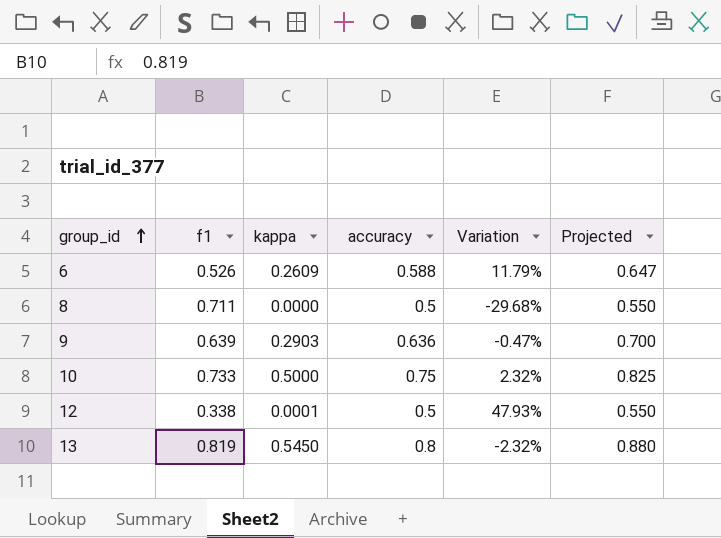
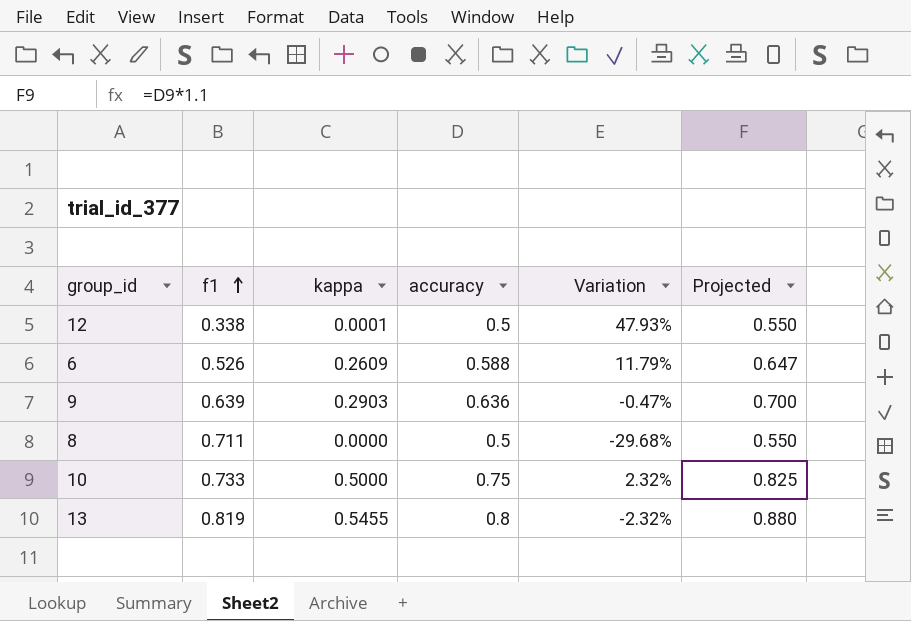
row order: group_id ascending -> f1 ascending
13 | kappa: 0.5450 -> 0.5455

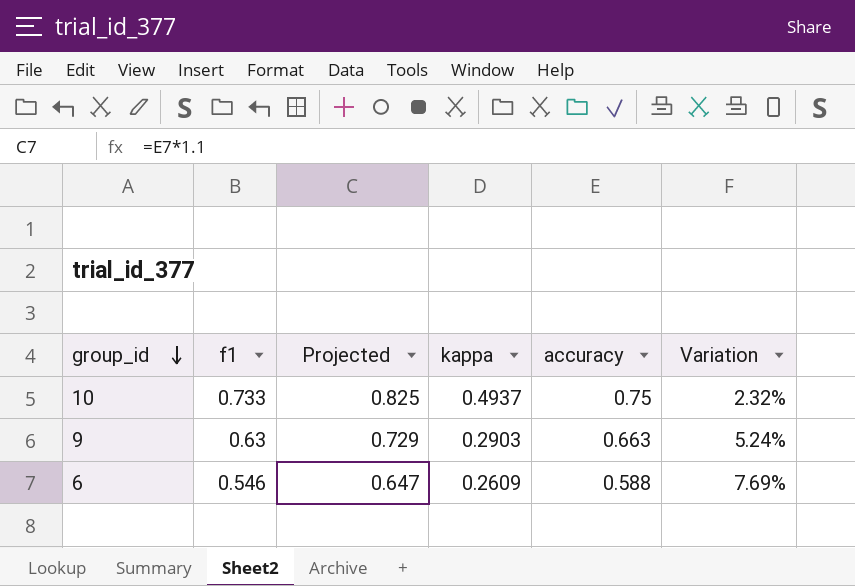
row order: f1 ascending -> group_id descending
column Projected | position: 6 -> 3
row 12: 0.338 | 0.0001 | 0.5 | 47.93% | 0.550 -> none
row 8: 0.711 | 0.0000 | 0.5 | -29.68% | 0.550 -> none
row 13: 0.819 | 0.5455 | 0.8 | -2.32% | 0.880 -> none
10 | kappa: 0.5000 -> 0.4937
9 | f1: 0.639 -> 0.63
9 | Projected: 0.700 -> 0.729
9 | accuracy: 0.636 -> 0.663
9 | Variation: -0.47% -> 5.24%
6 | f1: 0.526 -> 0.546
6 | Variation: 11.79% -> 7.69%

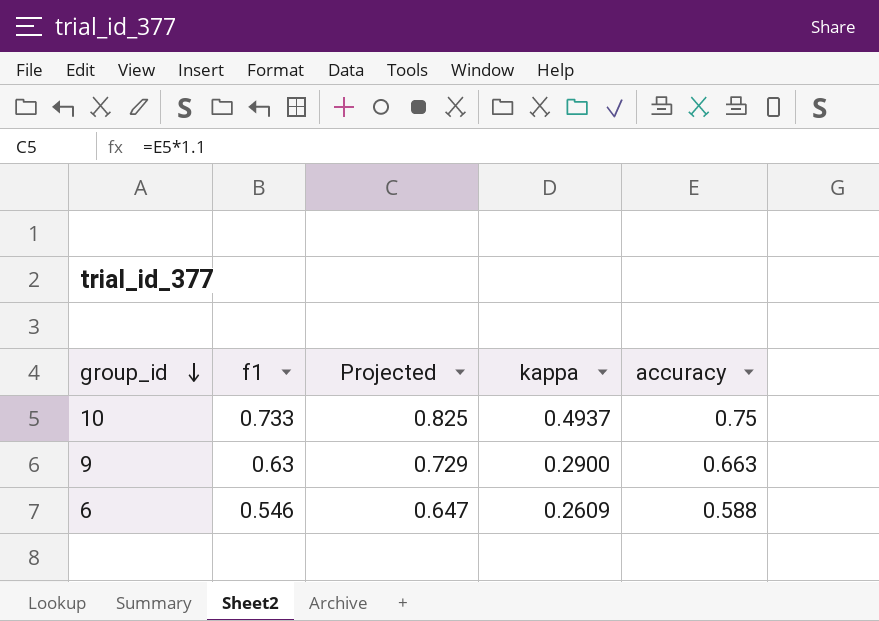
column Variation | formula: ([accuracy] - [f1]) / [f1] -> none
9 | kappa: 0.2903 -> 0.2900

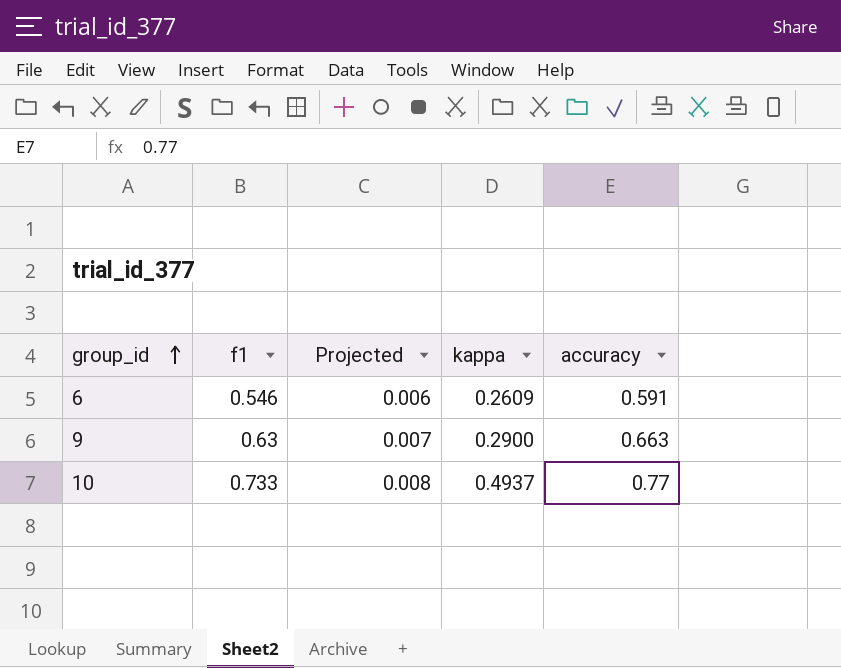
row order: group_id descending -> group_id ascending
column Projected | formula: [accuracy] * 1.1 -> [accuracy] * 0.01
6 | accuracy: 0.588 -> 0.591
10 | accuracy: 0.75 -> 0.77

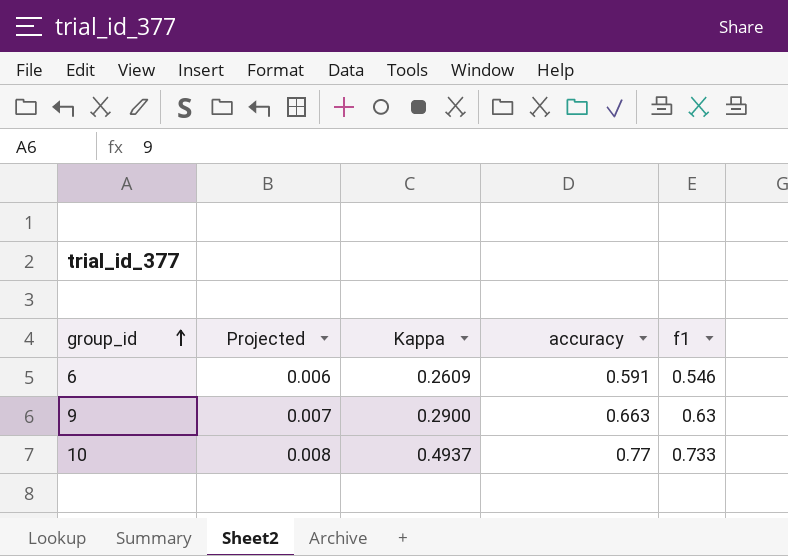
column name: kappa -> Kappa
column f1 | position: 2 -> 5

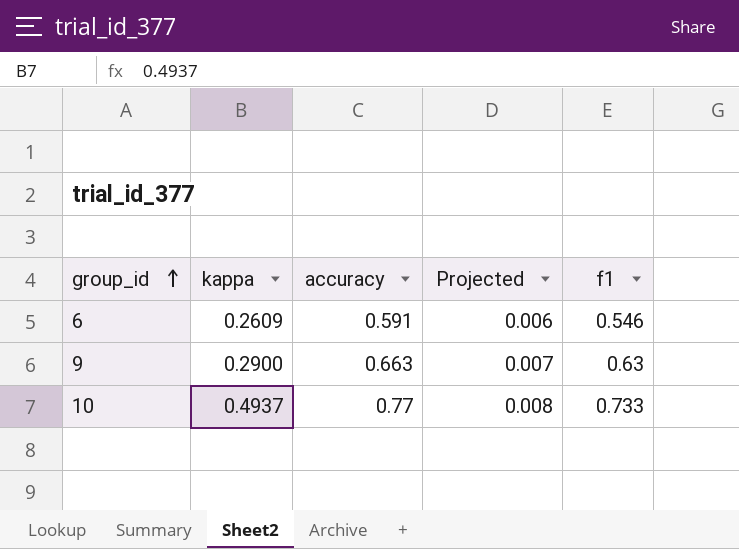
column name: Kappa -> kappa
column Projected | position: 2 -> 4

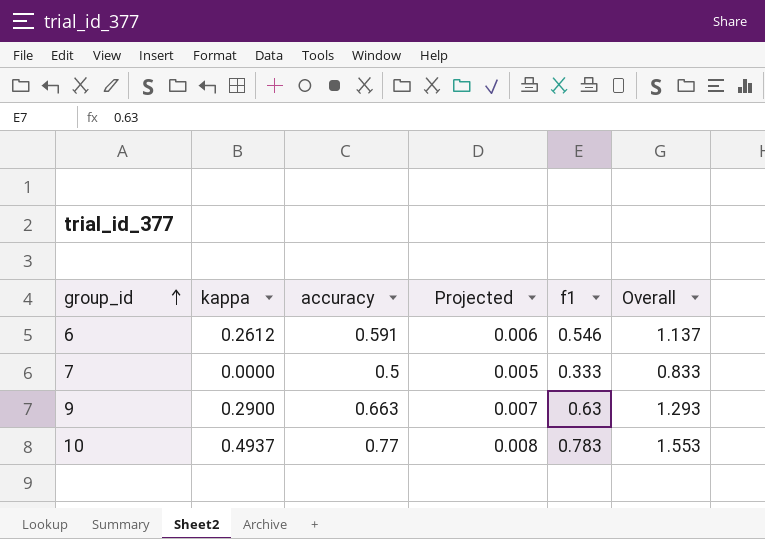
column Overall | formula: none -> [accuracy] + [f1]
6 | kappa: 0.2609 -> 0.2612
row 7: none -> 0.0000 | 0.5 | 0.005 | 0.333 | 0.833
10 | f1: 0.733 -> 0.783

